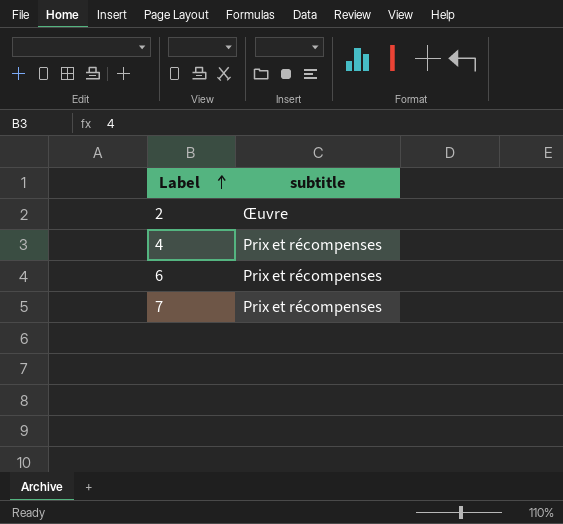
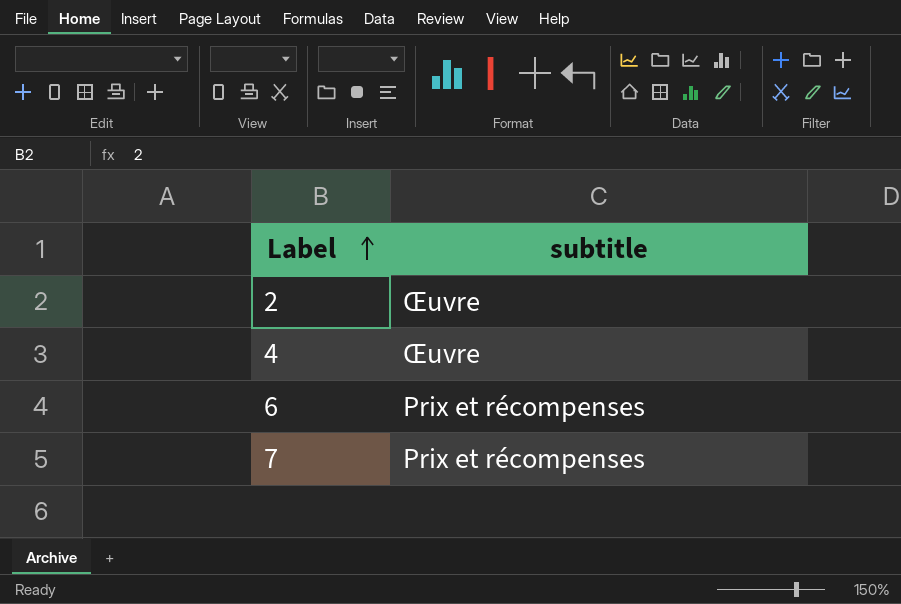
4 | subtitle: Prix et récompenses -> Œuvre

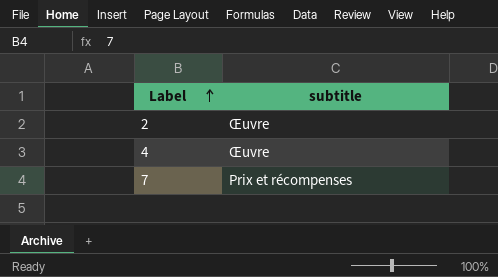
row 6: Prix et récompenses -> none

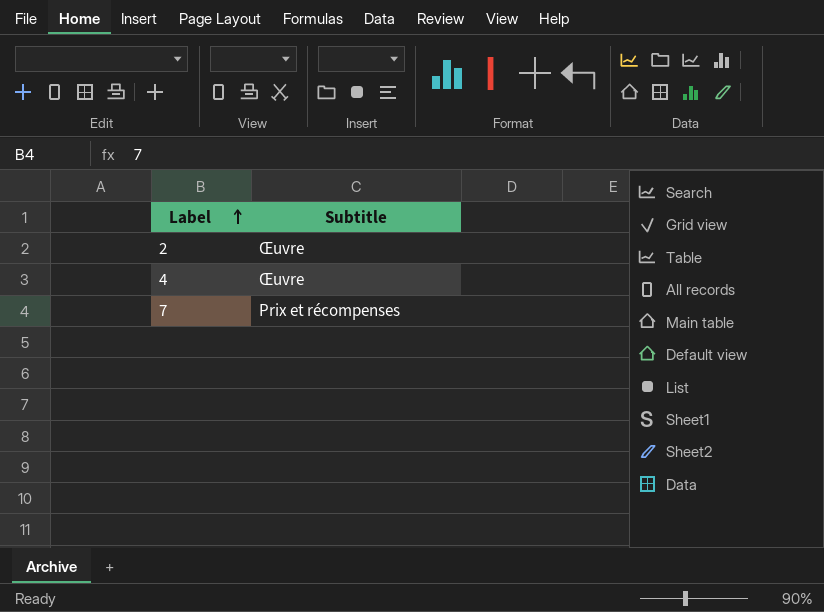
column name: subtitle -> Subtitle

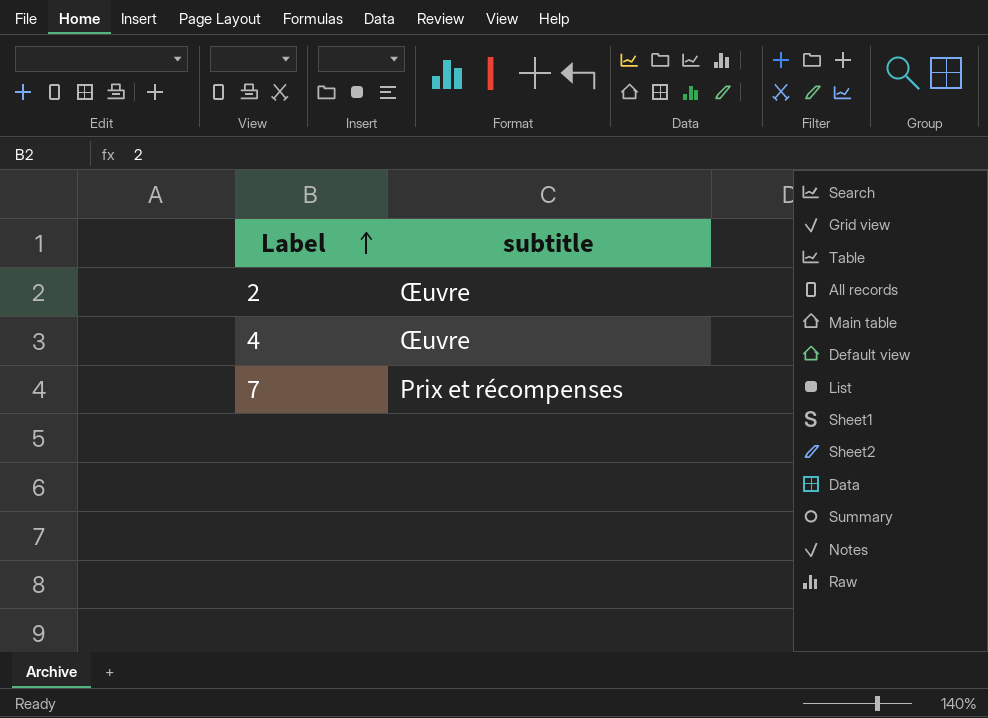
column name: Subtitle -> subtitle

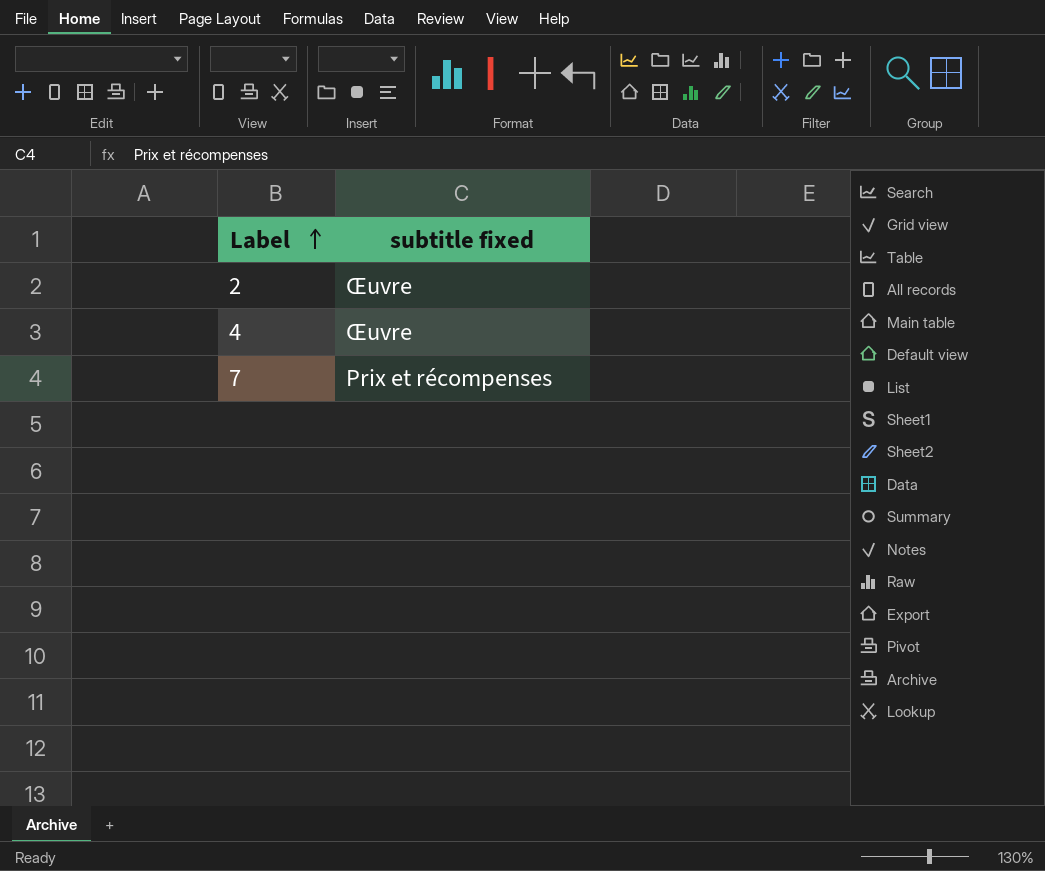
column name: subtitle -> subtitle fixed

